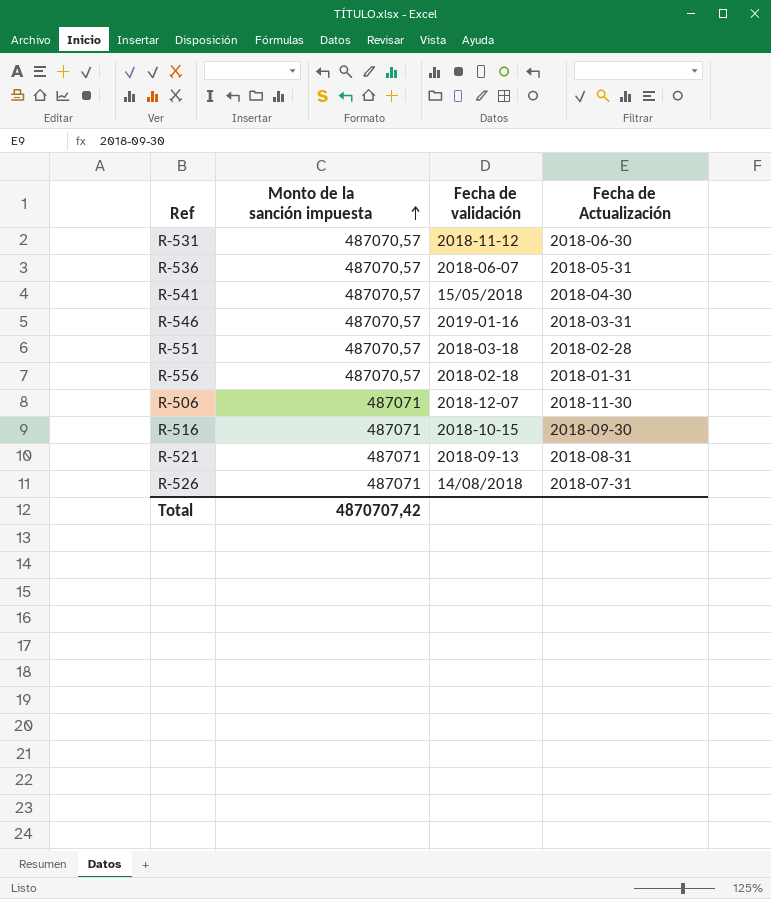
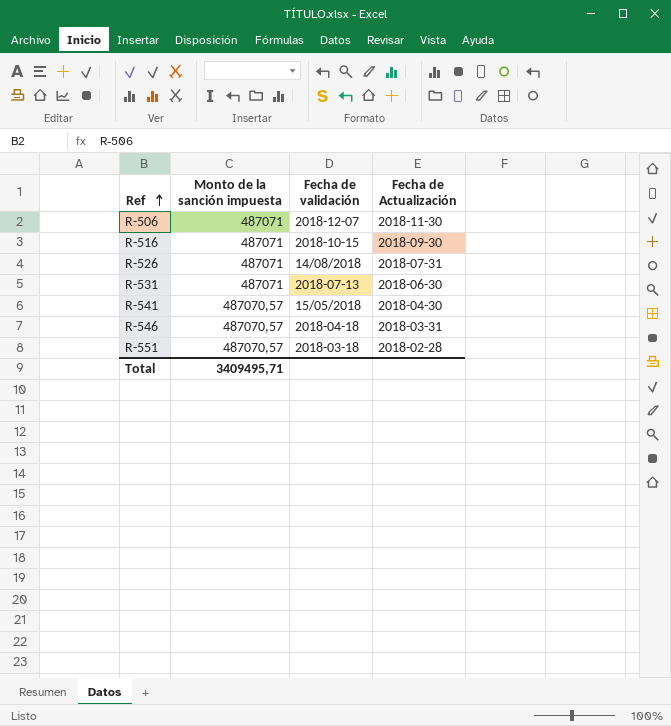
row order: Monto de la sanción impuesta ascending -> Ref ascending
row R-536: 487070,57 | 2018-06-07 | 2018-05-31 -> none
row R-556: 487070,57 | 2018-02-18 | 2018-01-31 -> none
row R-521: 487071 | 2018-09-13 | 2018-08-31 -> none
R-531 | Monto de la sanción impuesta: 487070,57 -> 487071
R-531 | Fecha de validación: 2018-11-12 -> 2018-07-13
R-546 | Fecha de validación: 2019-01-16 -> 2018-04-18
Total | Monto de la sanción impuesta: 4870707,42 -> 3409495,71

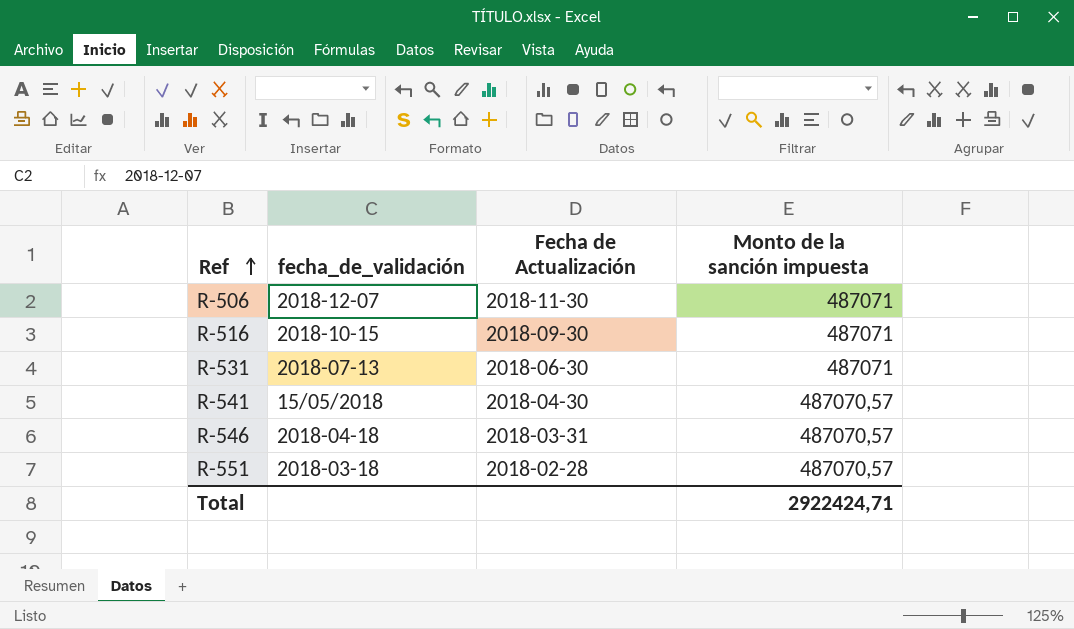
column name: Fecha de validación -> fecha_de_validación
column Monto de la sanción impuesta | position: 2 -> 4
row R-526: 487071 | 14/08/2018 | 2018-07-31 -> none
Total | Monto de la sanción impuesta: 3409495,71 -> 2922424,71

